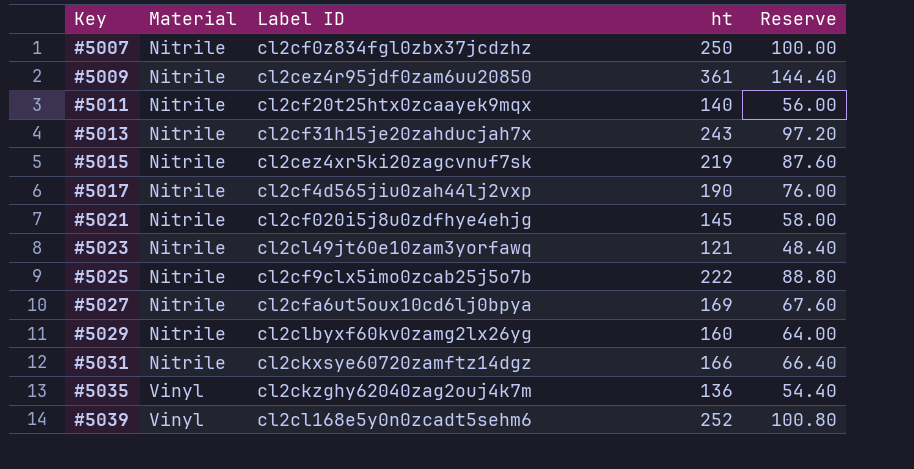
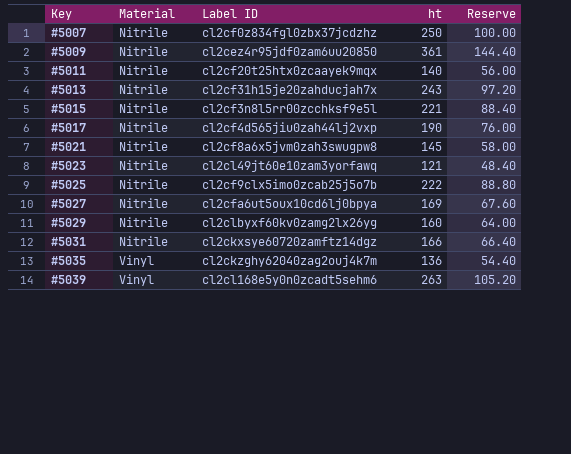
#5015 | Label ID: cl2cez4xr5ki20zagcvnuf7sk -> cl2cf3n8l5rr00zcchksf9e5l
#5015 | ht: 219 -> 221
#5015 | Reserve: 87.60 -> 88.40
#5021 | Label ID: cl2cf020i5j8u0zdfhye4ehjg -> cl2cf8a6x5jvm0zah3swugpw8
#5039 | ht: 252 -> 263
#5039 | Reserve: 100.80 -> 105.20

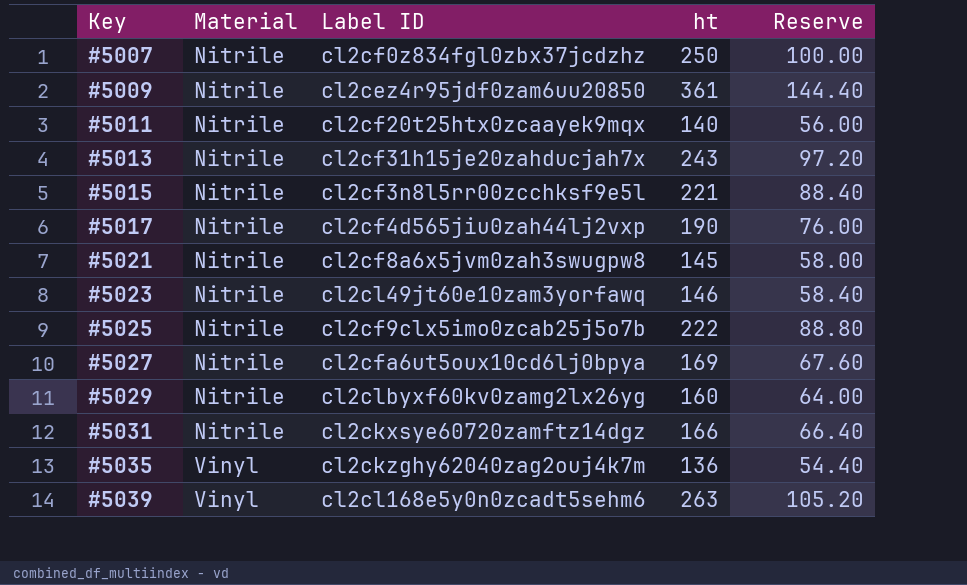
#5023 | ht: 121 -> 146
#5023 | Reserve: 48.40 -> 58.40

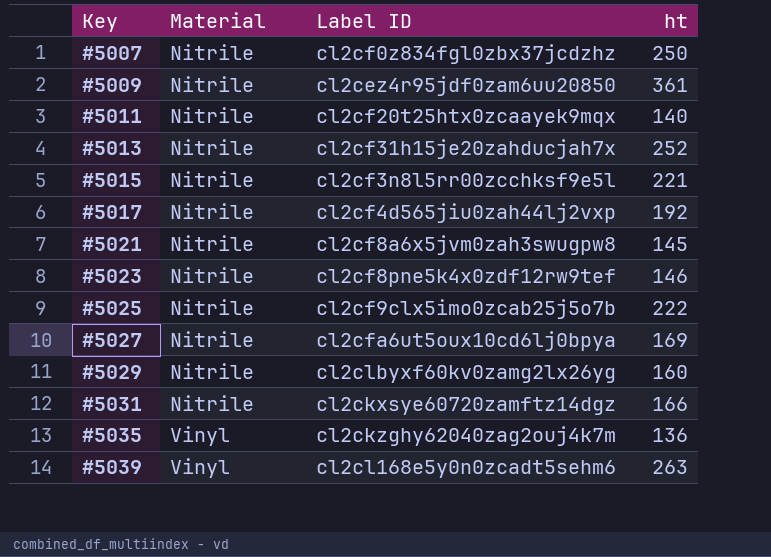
column Reserve | formula: [ht] * 0.4 -> none
#5013 | ht: 243 -> 252
#5017 | ht: 190 -> 192
#5023 | Label ID: cl2cl49jt60e10zam3yorfawq -> cl2cf8pne5k4x0zdf12rw9tef

